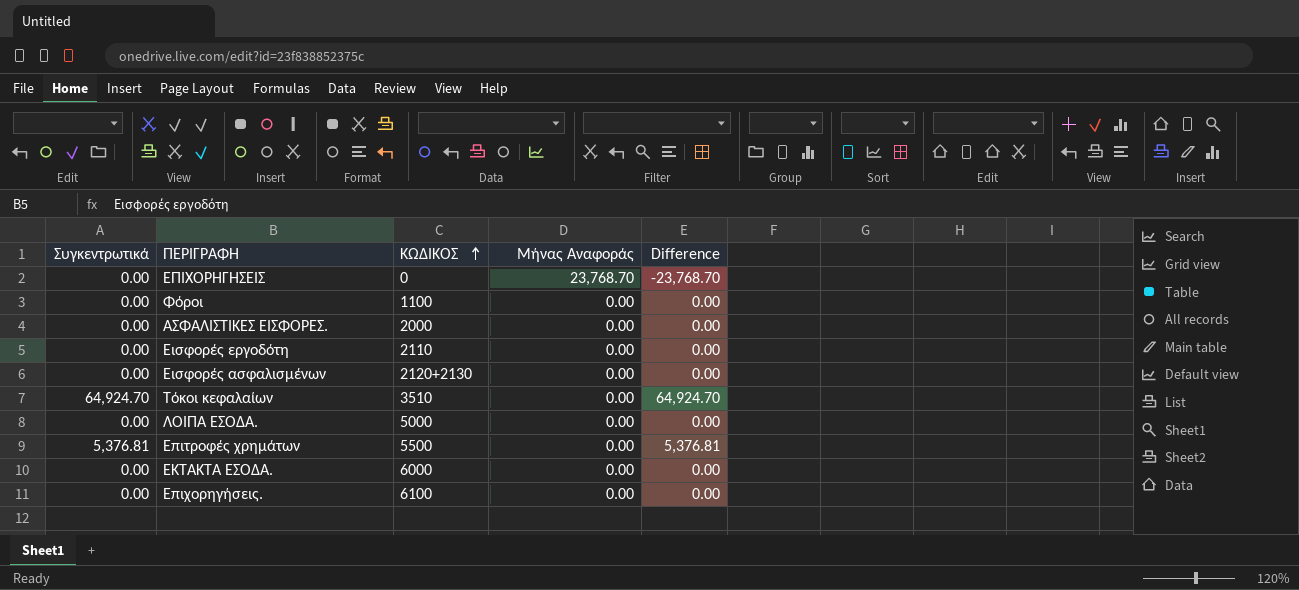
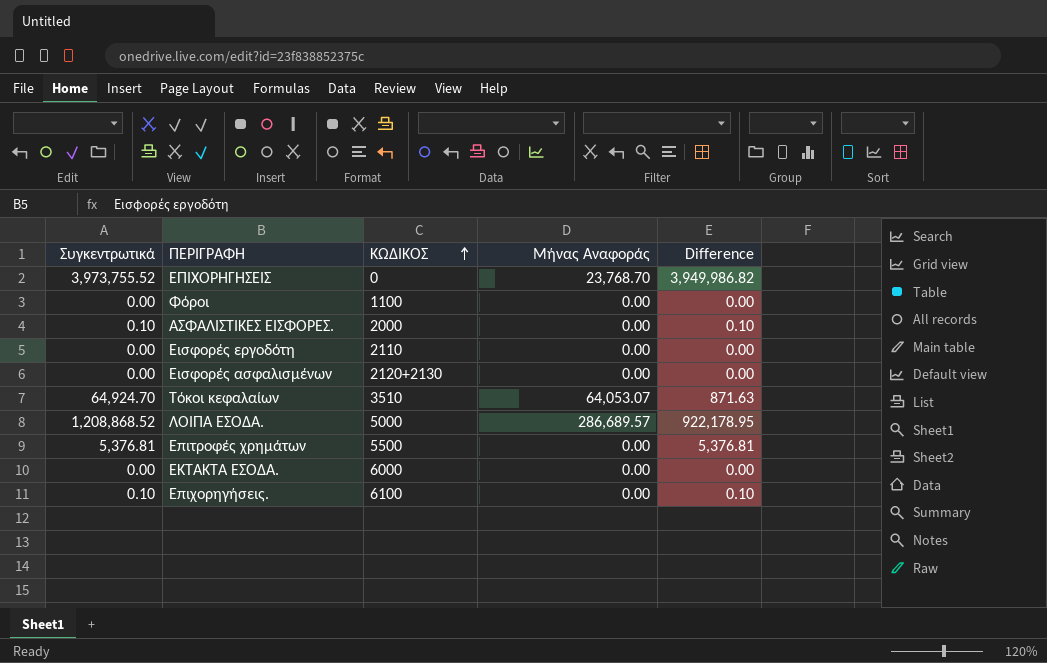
ΕΠΙΧΟΡΗΓΗΣΕΙΣ | Συγκεντρωτικά: 0.00 -> 3,973,755.52
ΕΠΙΧΟΡΗΓΗΣΕΙΣ | Difference: -23,768.70 -> 3,949,986.82
ΑΣΦΑΛΙΣΤΙΚΕΣ ΕΙΣΦΟΡΕΣ. | Συγκεντρωτικά: 0.00 -> 0.10
ΑΣΦΑΛΙΣΤΙΚΕΣ ΕΙΣΦΟΡΕΣ. | Difference: 0.00 -> 0.10
Τόκοι κεφαλαίων | Μήνας Αναφοράς: 0.00 -> 64,053.07
Τόκοι κεφαλαίων | Difference: 64,924.70 -> 871.63
ΛΟΙΠΑ ΕΣΟΔΑ. | Συγκεντρωτικά: 0.00 -> 1,208,868.52
ΛΟΙΠΑ ΕΣΟΔΑ. | Μήνας Αναφοράς: 0.00 -> 286,689.57
ΛΟΙΠΑ ΕΣΟΔΑ. | Difference: 0.00 -> 922,178.95
Επιχορηγήσεις. | Συγκεντρωτικά: 0.00 -> 0.10
Επιχορηγήσεις. | Difference: 0.00 -> 0.10

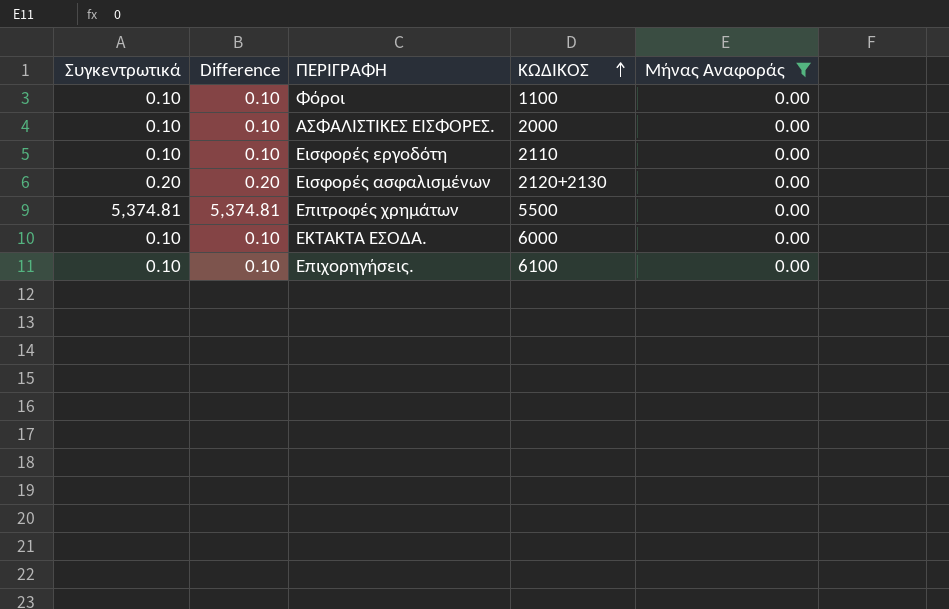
filter: none -> Μήνας Αναφοράς = 0.00
column Difference | position: 5 -> 2
Φόροι | Συγκεντρωτικά: 0.00 -> 0.10
Φόροι | Difference: 0.00 -> 0.10
Εισφορές εργοδότη | Συγκεντρωτικά: 0.00 -> 0.10
Εισφορές εργοδότη | Difference: 0.00 -> 0.10
Eισφορές ασφαλισμένων | Συγκεντρωτικά: 0.00 -> 0.20
Eισφορές ασφαλισμένων | Difference: 0.00 -> 0.20
Επιτροφές χρημάτων | Συγκεντρωτικά: 5,376.81 -> 5,374.81
Επιτροφές χρημάτων | Difference: 5,376.81 -> 5,374.81
ΕΚΤΑΚΤΑ ΕΣΟΔΑ. | Συγκεντρωτικά: 0.00 -> 0.10
ΕΚΤΑΚΤΑ ΕΣΟΔΑ. | Difference: 0.00 -> 0.10

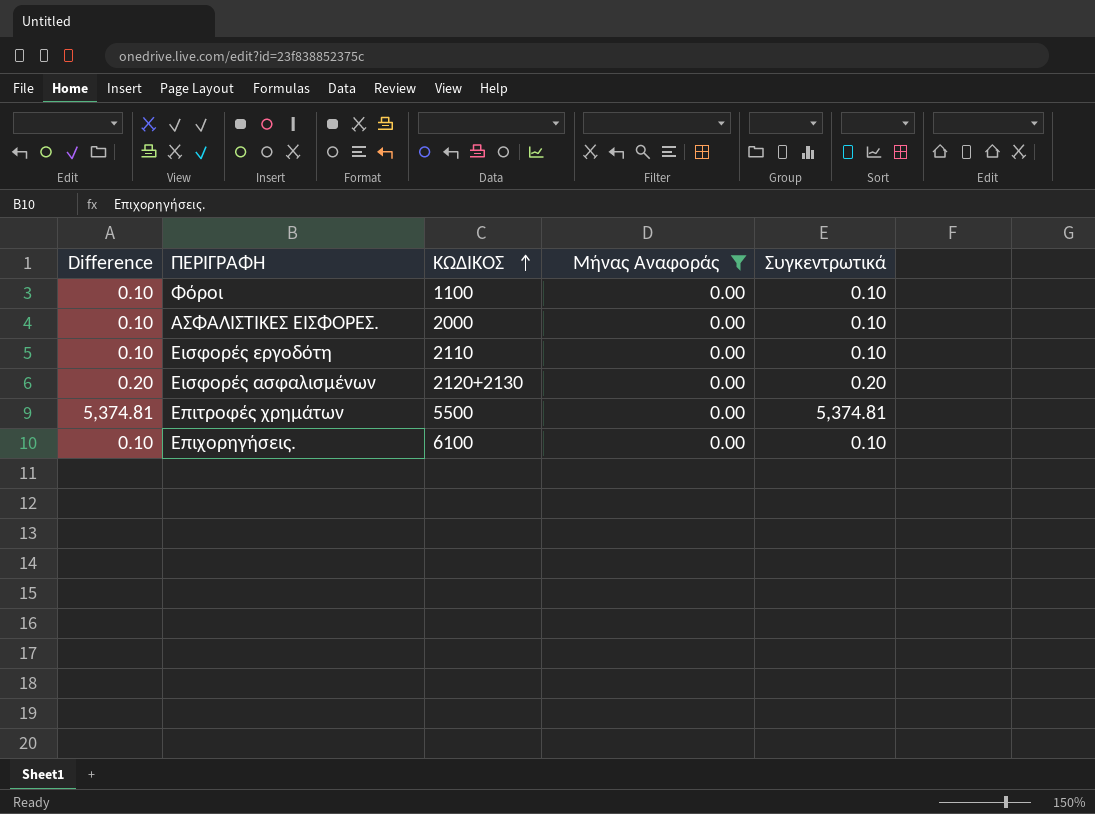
column Συγκεντρωτικά | position: 1 -> 5
row ΕΚΤΑΚΤΑ ΕΣΟΔΑ.: 0.10 | 0.10 | 6000 | 0.00 -> none

